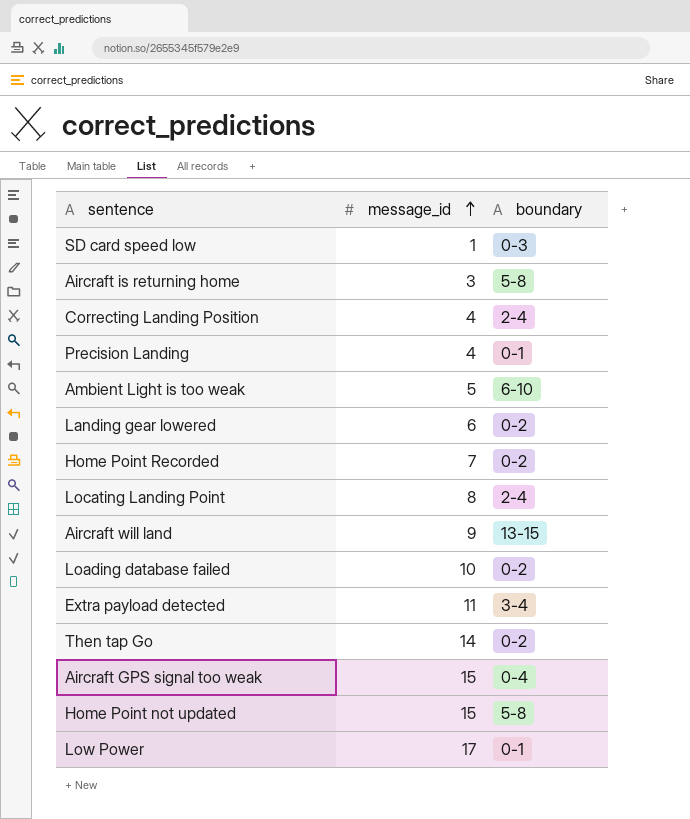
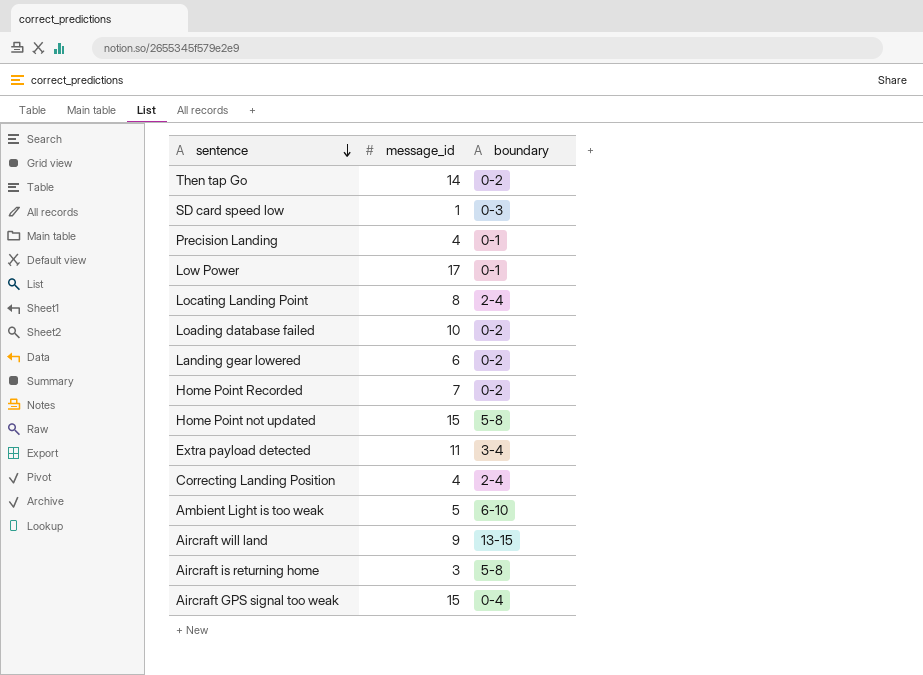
row order: message_id ascending -> sentence descending

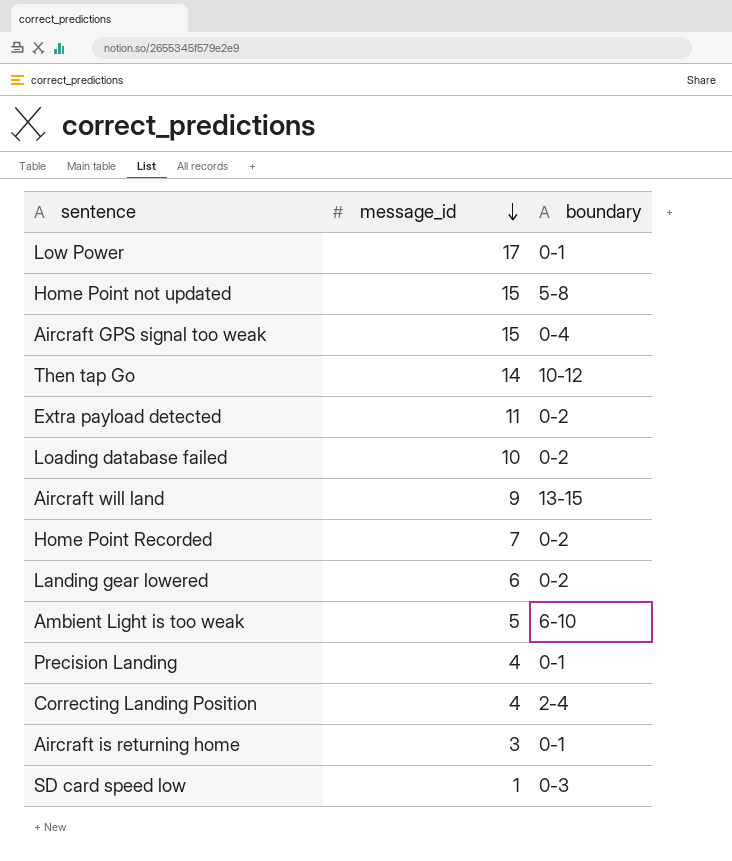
row order: sentence descending -> message_id descending
row Locating Landing Point: 8 | 2-4 -> none
Then tap Go | boundary: 0-2 -> 10-12
Extra payload detected | boundary: 3-4 -> 0-2
Aircraft is returning home | boundary: 5-8 -> 0-1

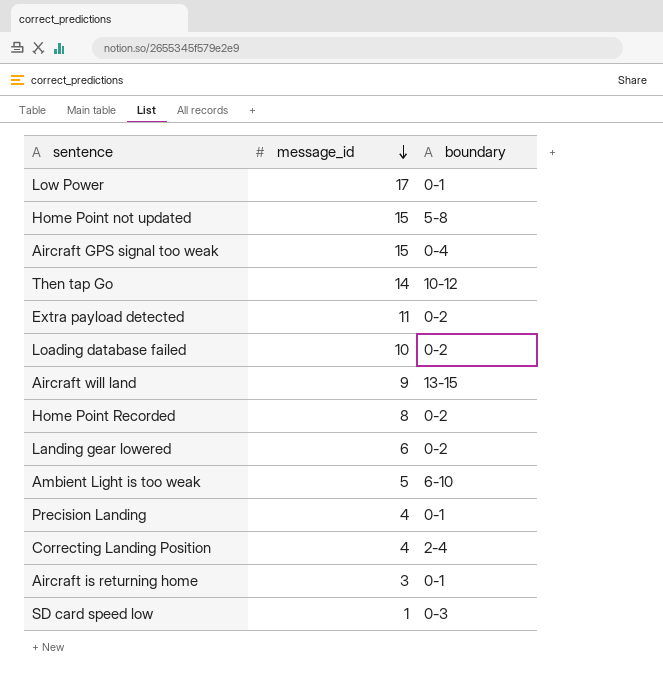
Home Point Recorded | message_id: 7 -> 8

